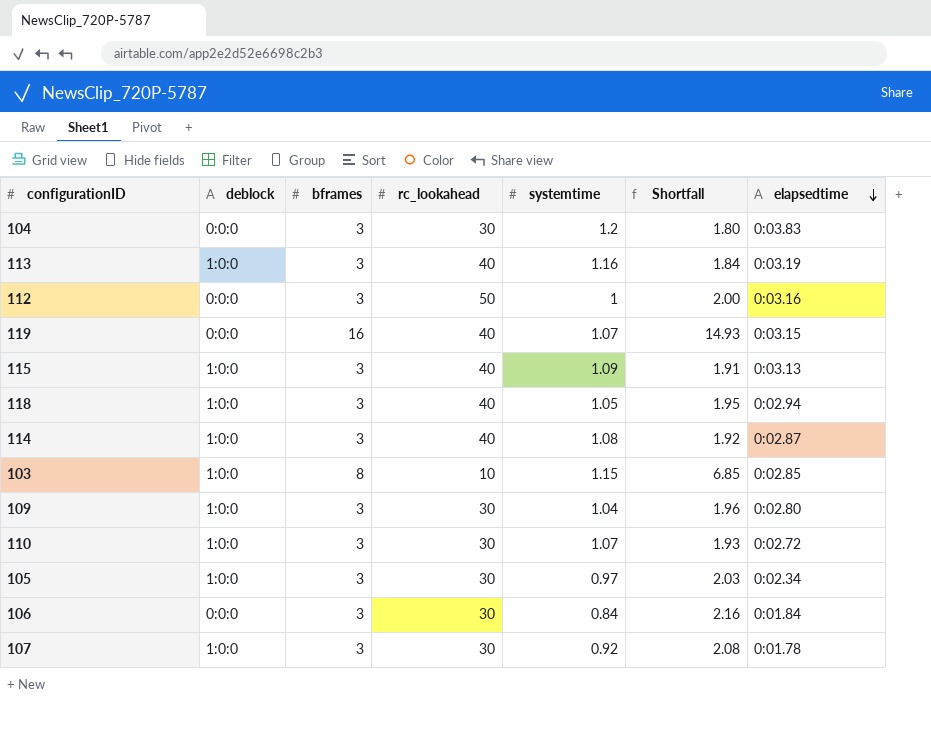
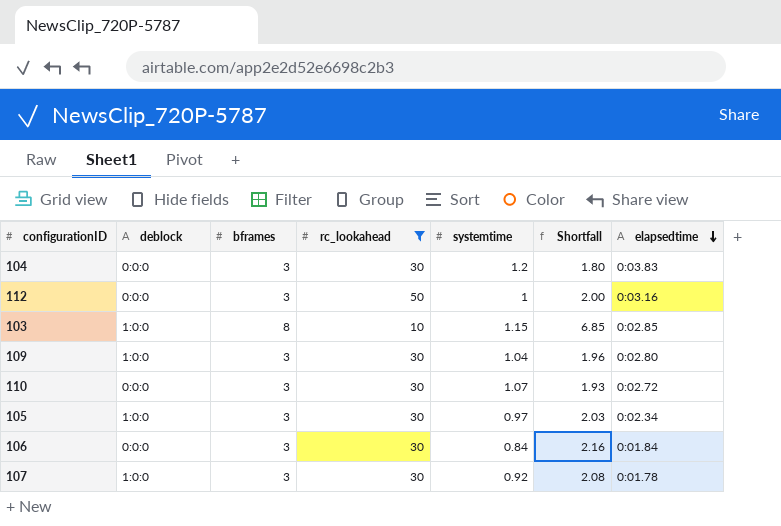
filter: none -> rc_lookahead != 40
110 | deblock: 1:0:0 -> 0:0:0

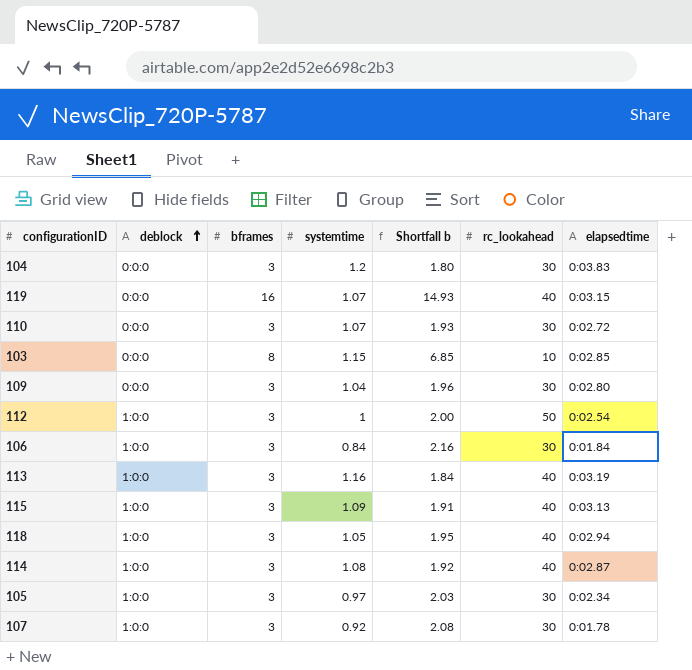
filter: rc_lookahead != 40 -> none
row order: elapsedtime descending -> deblock ascending
column name: Shortfall -> Shortfall b
column rc_lookahead | position: 4 -> 6
103 | deblock: 1:0:0 -> 0:0:0
109 | deblock: 1:0:0 -> 0:0:0
112 | deblock: 0:0:0 -> 1:0:0
112 | elapsedtime: 0:03.16 -> 0:02.54
106 | deblock: 0:0:0 -> 1:0:0

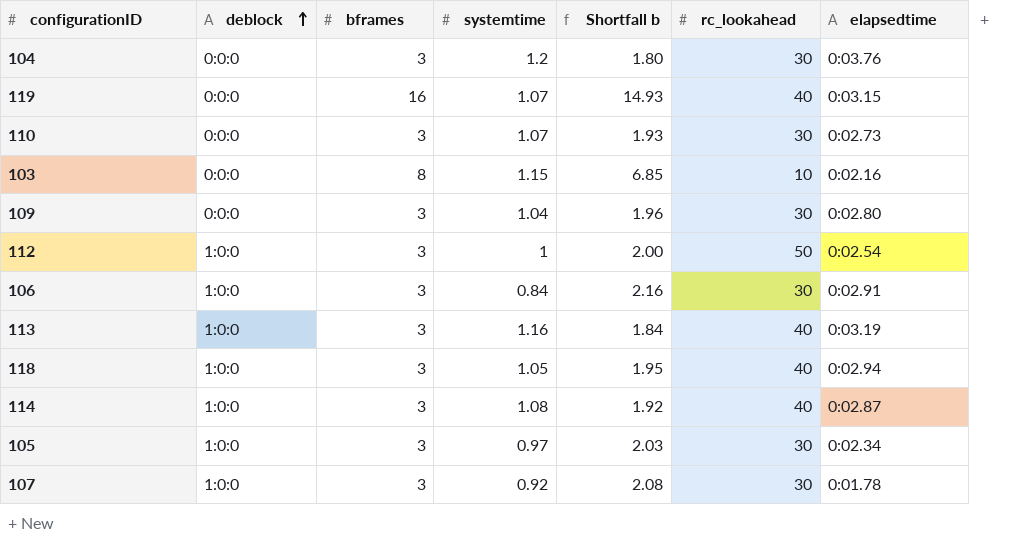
row 115: 1:0:0 | 3 | 1.09 | 1.91 | 40 | 0:03.13 -> none
104 | elapsedtime: 0:03.83 -> 0:03.76
110 | elapsedtime: 0:02.72 -> 0:02.73
103 | elapsedtime: 0:02.85 -> 0:02.16
106 | elapsedtime: 0:01.84 -> 0:02.91

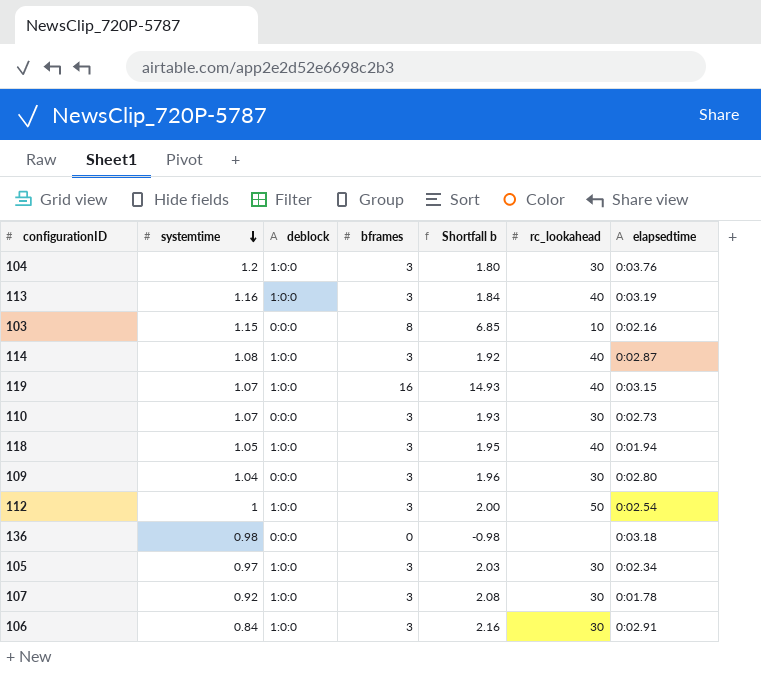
row order: deblock ascending -> systemtime descending
column systemtime | position: 4 -> 2
104 | deblock: 0:0:0 -> 1:0:0
119 | deblock: 0:0:0 -> 1:0:0
118 | elapsedtime: 0:02.94 -> 0:01.94
row 136: none -> 0.98 | 0:0:0 | 0 | -0.98 | none | 0:03.18

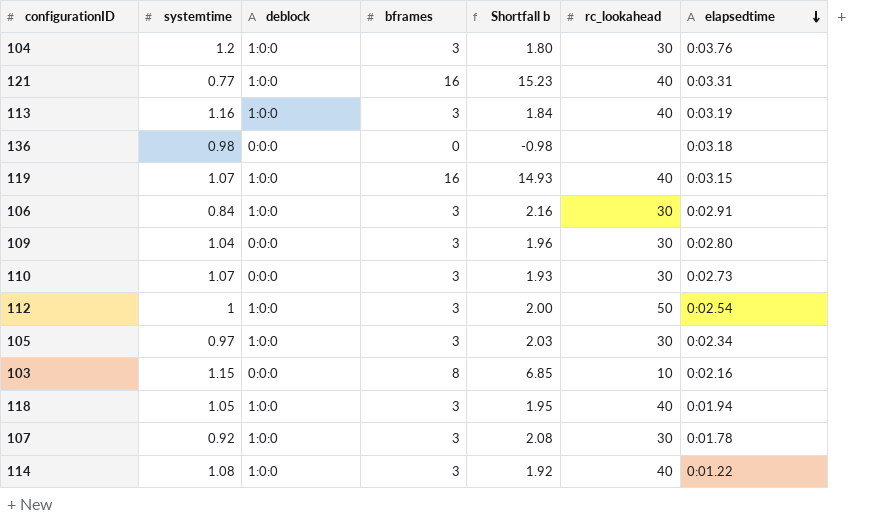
row order: systemtime descending -> elapsedtime descending
row 121: none -> 0.77 | 1:0:0 | 16 | 15.23 | 40 | 0:03.31
114 | elapsedtime: 0:02.87 -> 0:01.22

